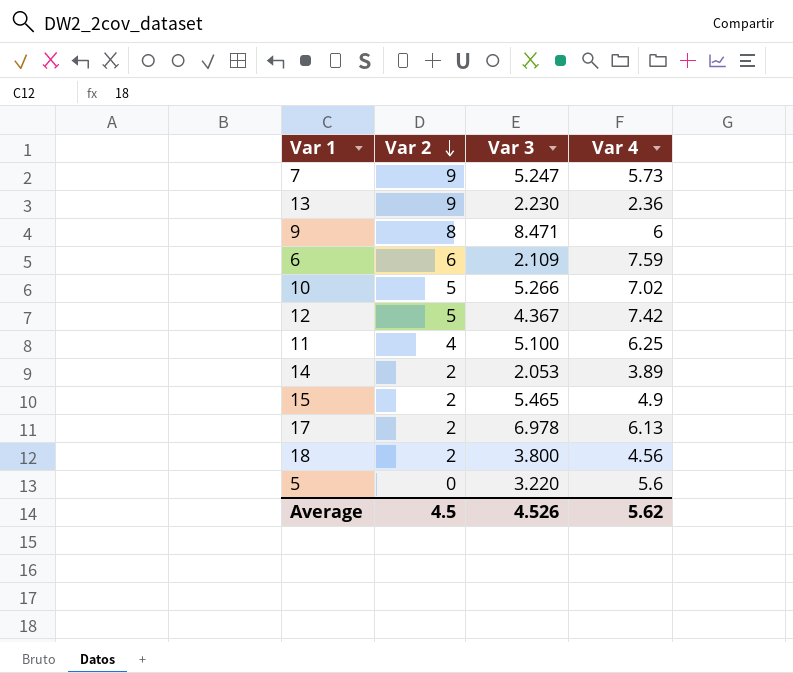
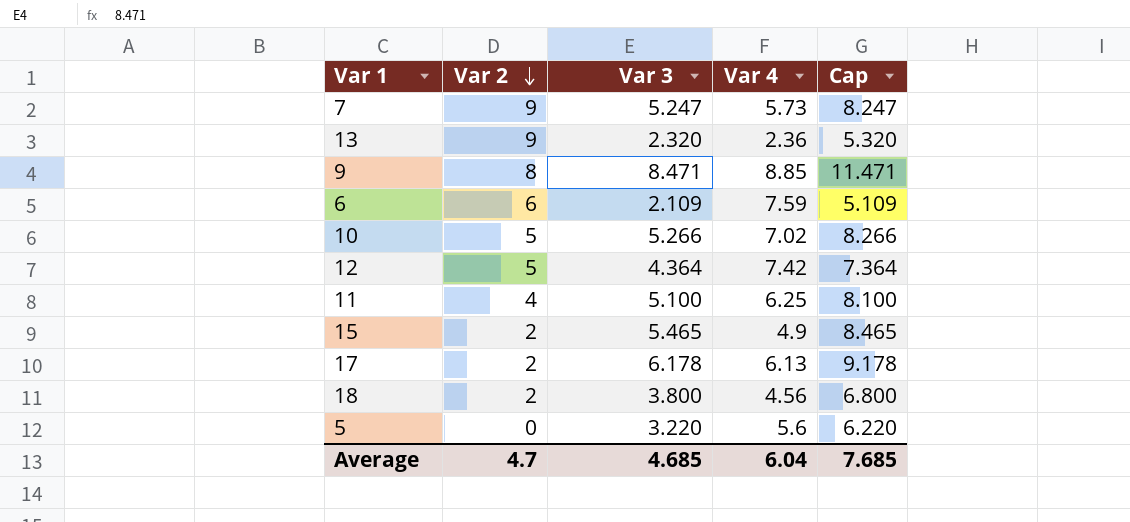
column Cap | formula: none -> [Var 3] + 3
row 14: 2 | 2.053 | 3.89 -> none
13 | Var 3: 2.230 -> 2.320
9 | Var 4: 6 -> 8.85
12 | Var 3: 4.367 -> 4.364
17 | Var 3: 6.978 -> 6.178
Average | Var 2: 4.5 -> 4.7
Average | Var 3: 4.526 -> 4.685
Average | Var 4: 5.62 -> 6.04

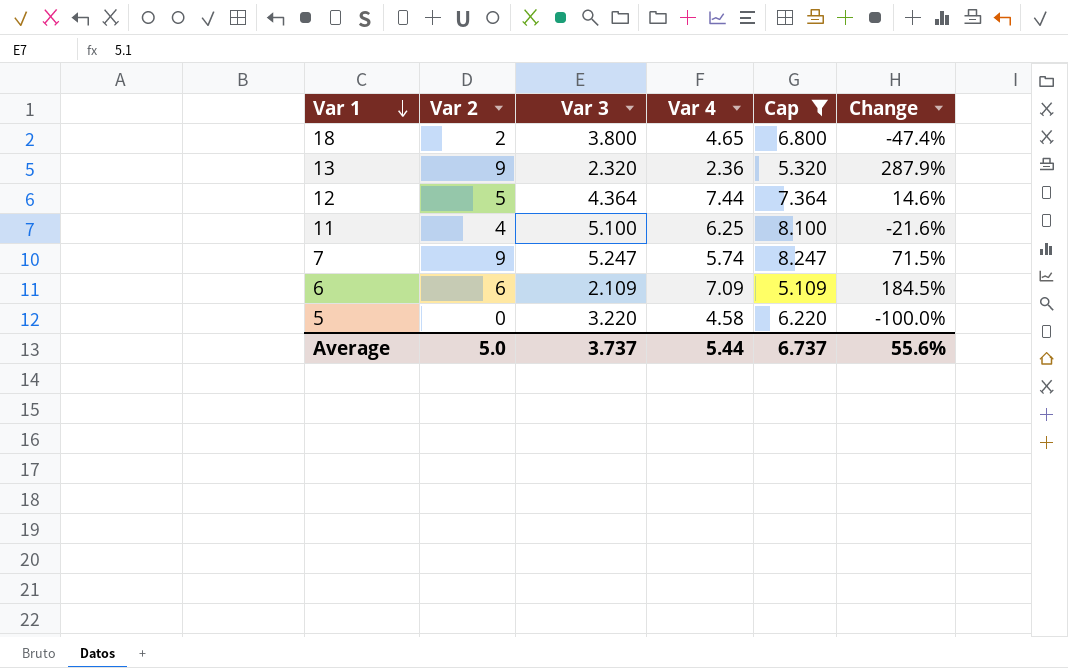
filter: none -> Cap <= 8.247
row order: Var 2 descending -> Var 1 descending
column Change | formula: none -> ([Var 2] - [Var 3]) / [Var 3]
18 | Var 4: 4.56 -> 4.65
12 | Var 4: 7.42 -> 7.44
7 | Var 4: 5.73 -> 5.74
6 | Var 4: 7.59 -> 7.09
5 | Var 4: 5.6 -> 4.58
Average | Var 2: 4.7 -> 5.0
Average | Var 3: 4.685 -> 3.737
Average | Var 4: 6.04 -> 5.44
Average | Cap: 7.685 -> 6.737

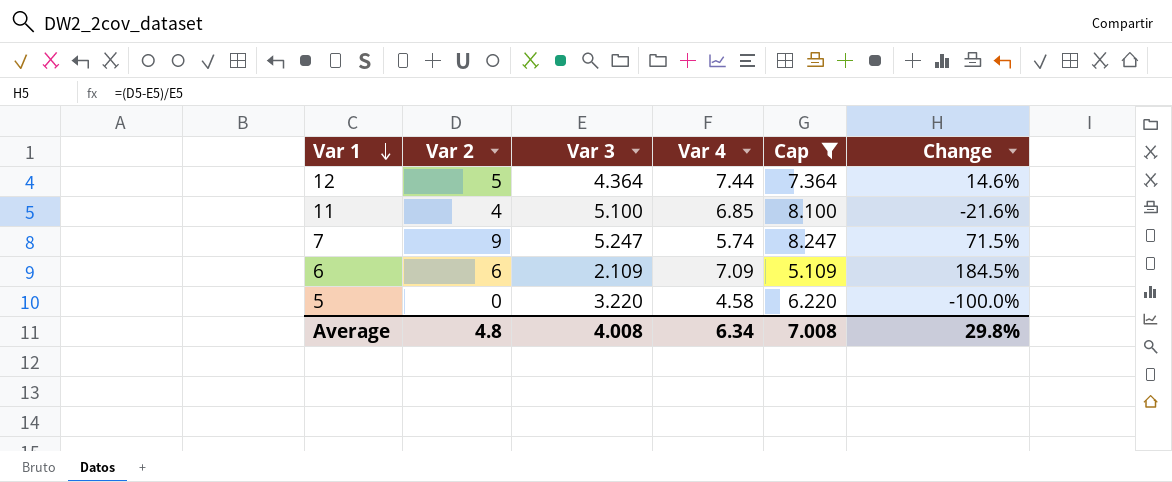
row 18: 2 | 3.800 | 4.65 | 6.800 | -47.4% -> none
row 13: 9 | 2.320 | 2.36 | 5.320 | 287.9% -> none
11 | Var 4: 6.25 -> 6.85
Average | Var 2: 5.0 -> 4.8
Average | Var 3: 3.737 -> 4.008
Average | Var 4: 5.44 -> 6.34
Average | Cap: 6.737 -> 7.008
Average | Change: 55.6% -> 29.8%

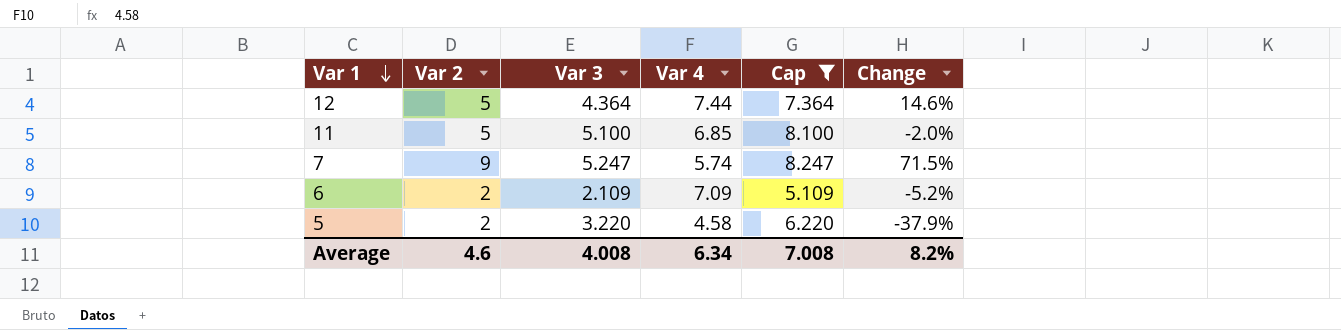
11 | Var 2: 4 -> 5
11 | Change: -21.6% -> -2.0%
6 | Var 2: 6 -> 2
6 | Change: 184.5% -> -5.2%
5 | Var 2: 0 -> 2
5 | Change: -100.0% -> -37.9%
Average | Var 2: 4.8 -> 4.6
Average | Change: 29.8% -> 8.2%

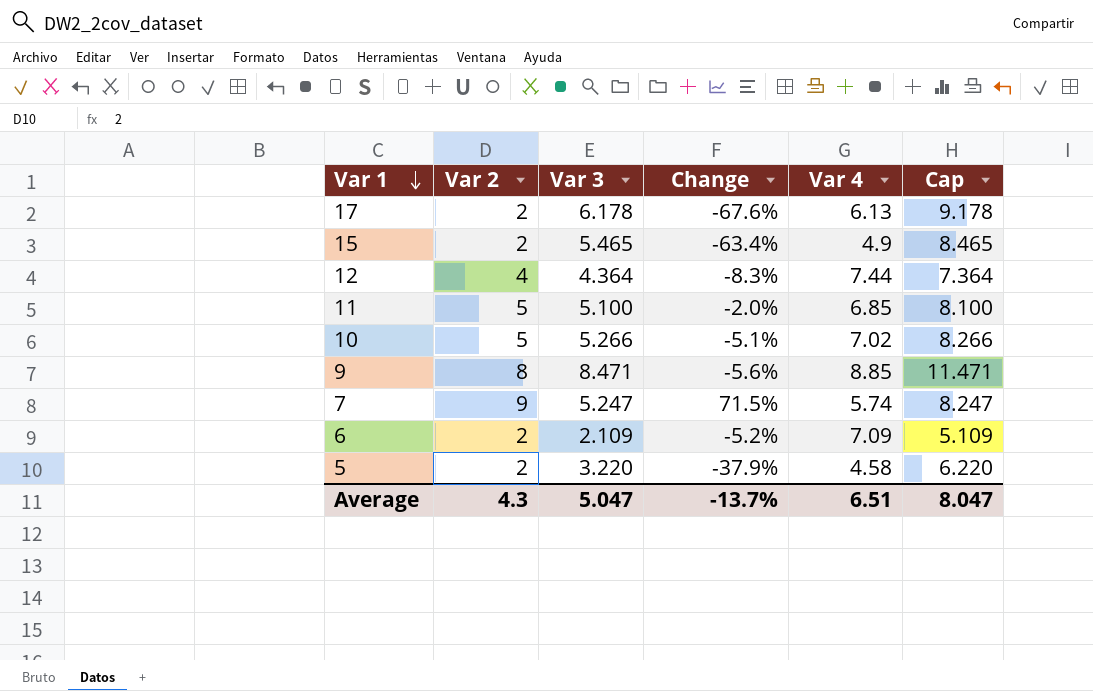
filter: Cap <= 8.247 -> none
column Change | position: 6 -> 4
12 | Var 2: 5 -> 4
12 | Change: 14.6% -> -8.3%
Average | Var 2: 4.6 -> 4.3
Average | Var 3: 4.008 -> 5.047
Average | Change: 8.2% -> -13.7%
Average | Var 4: 6.34 -> 6.51
Average | Cap: 7.008 -> 8.047

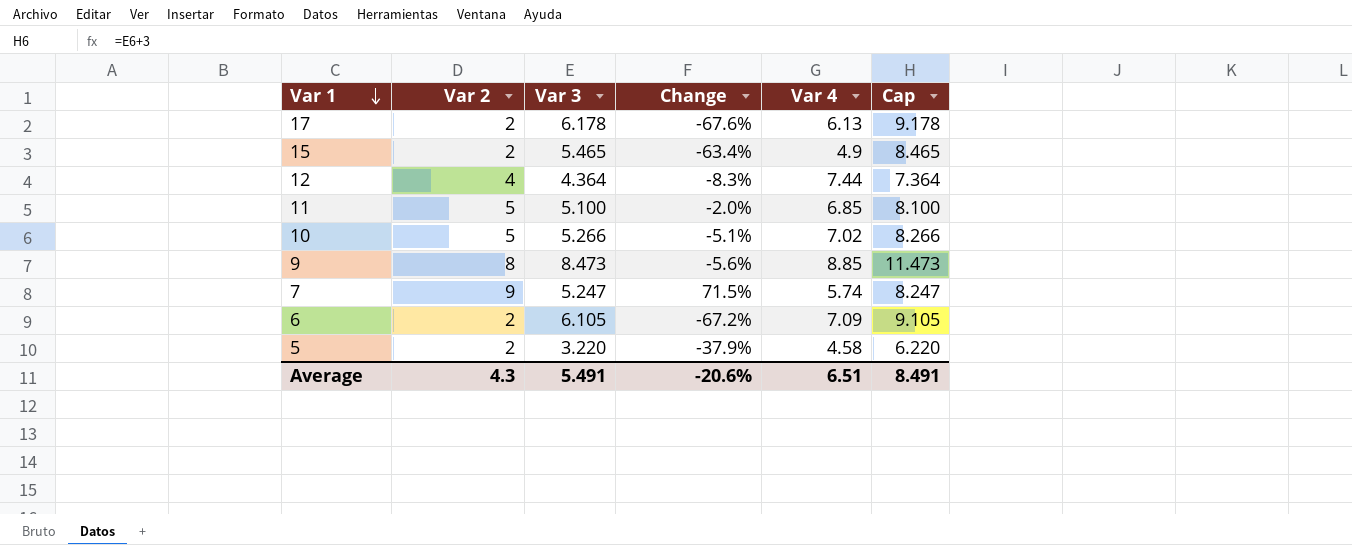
9 | Var 3: 8.471 -> 8.473
9 | Cap: 11.471 -> 11.473
6 | Var 3: 2.109 -> 6.105
6 | Change: -5.2% -> -67.2%
6 | Cap: 5.109 -> 9.105
Average | Var 3: 5.047 -> 5.491
Average | Change: -13.7% -> -20.6%
Average | Cap: 8.047 -> 8.491

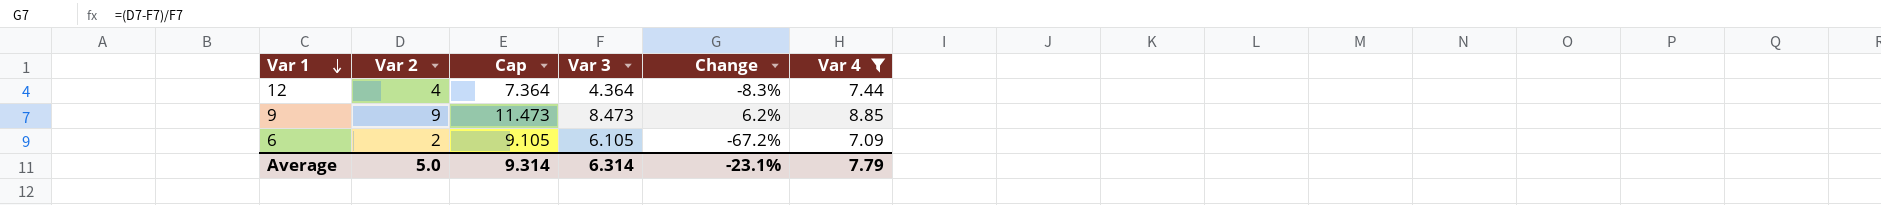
filter: none -> Var 4 >= 7.09
column Cap | position: 6 -> 3
9 | Var 2: 8 -> 9
9 | Change: -5.6% -> 6.2%
Average | Var 2: 4.3 -> 5.0
Average | Cap: 8.491 -> 9.314
Average | Var 3: 5.491 -> 6.314
Average | Change: -20.6% -> -23.1%
Average | Var 4: 6.51 -> 7.79

